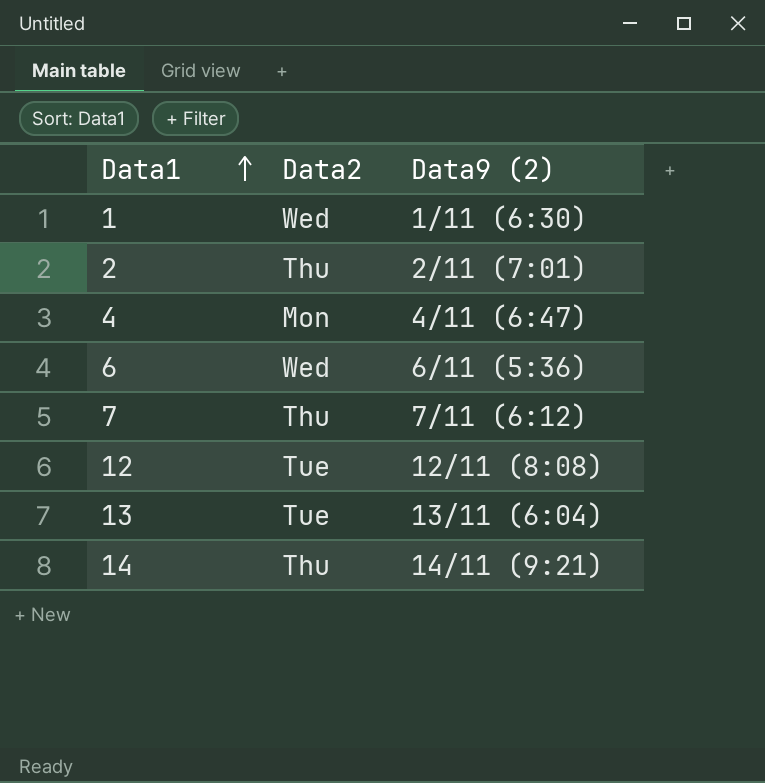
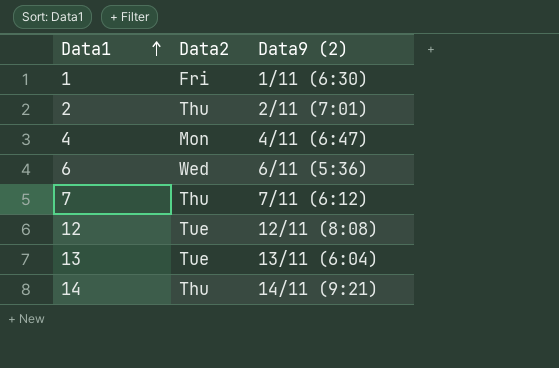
1 | Data2: Wed -> Fri

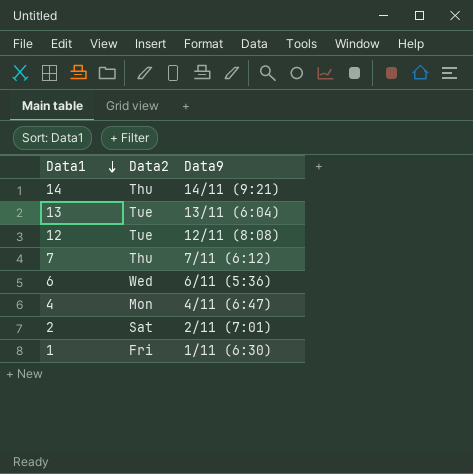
row order: Data1 ascending -> Data1 descending
column name: Data9 (2) -> Data9
2 | Data2: Thu -> Sat

